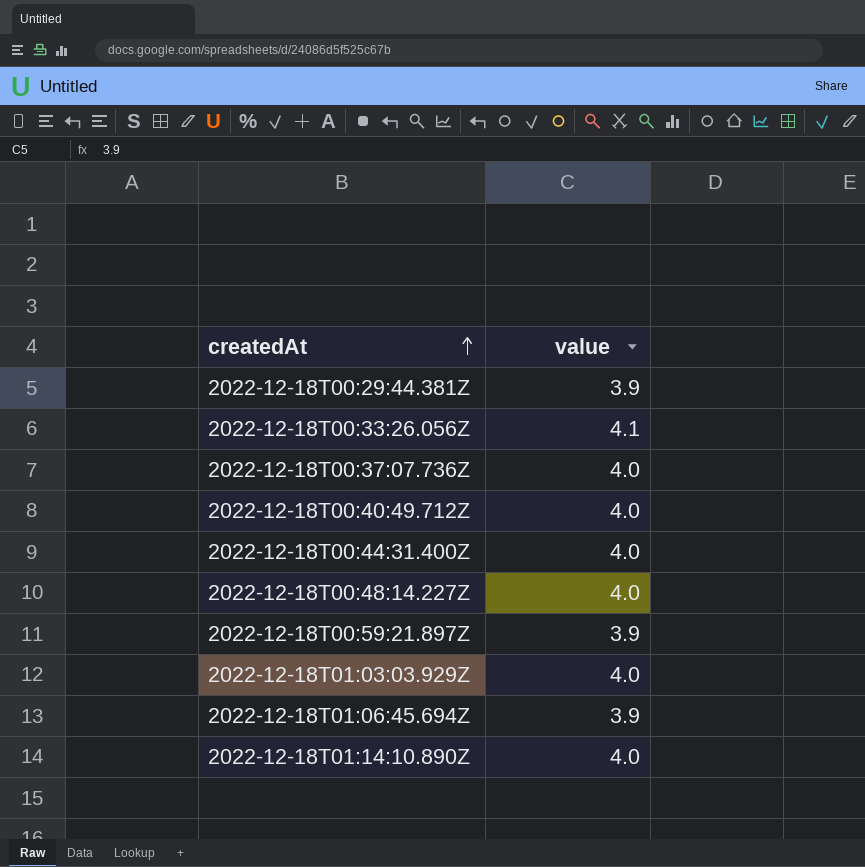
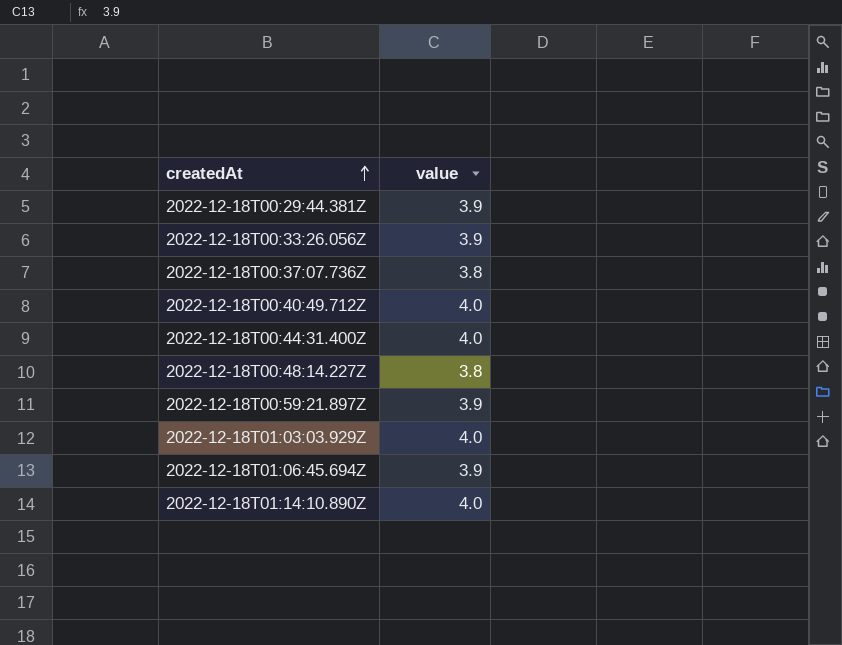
2022-12-18T00:33:26.056Z | value: 4.1 -> 3.9
2022-12-18T00:37:07.736Z | value: 4.0 -> 3.8
2022-12-18T00:48:14.227Z | value: 4.0 -> 3.8

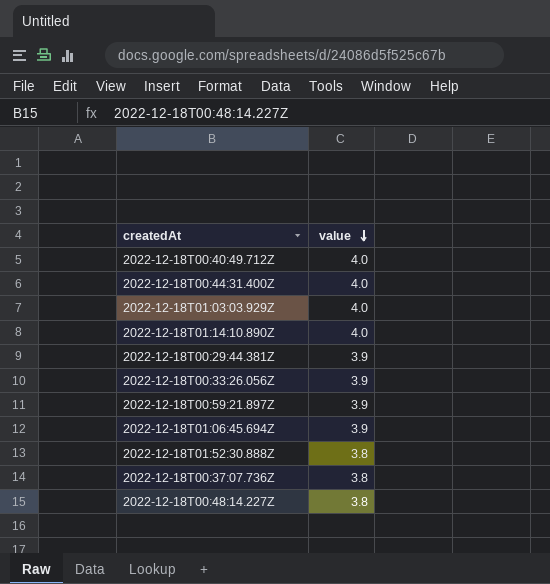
row order: createdAt ascending -> value descending
row 2022-12-18T01:52:30.888Z: none -> 3.8

